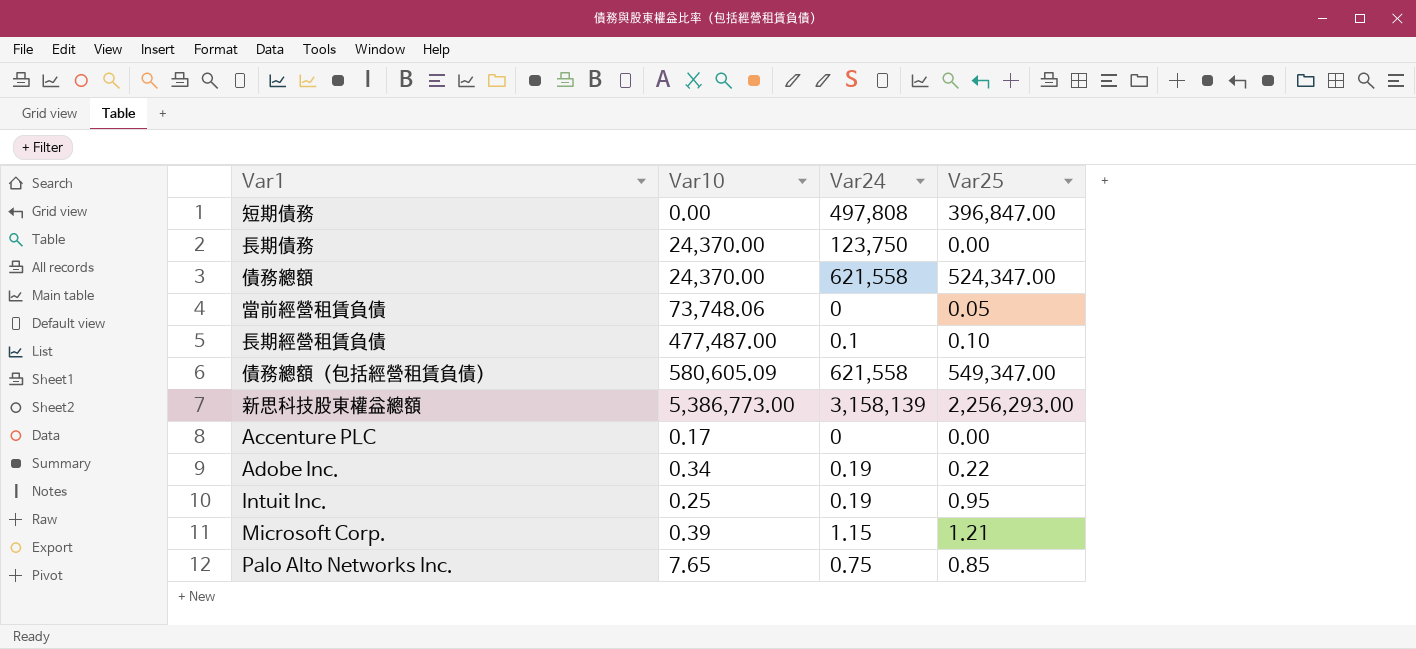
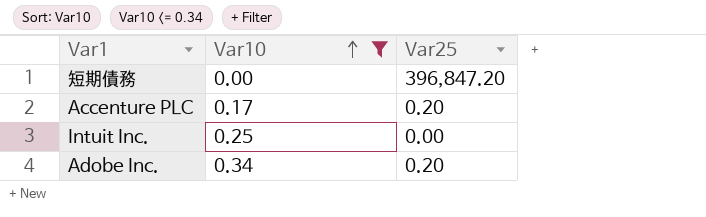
filter: none -> Var10 <= 0.34
row order: none -> Var10 ascending
column Var24 | position: 3 -> none
短期債務 | Var25: 396,847.00 -> 396,847.20
Accenture PLC | Var25: 0.00 -> 0.20
Intuit Inc. | Var25: 0.95 -> 0.00
Adobe Inc. | Var25: 0.22 -> 0.20

